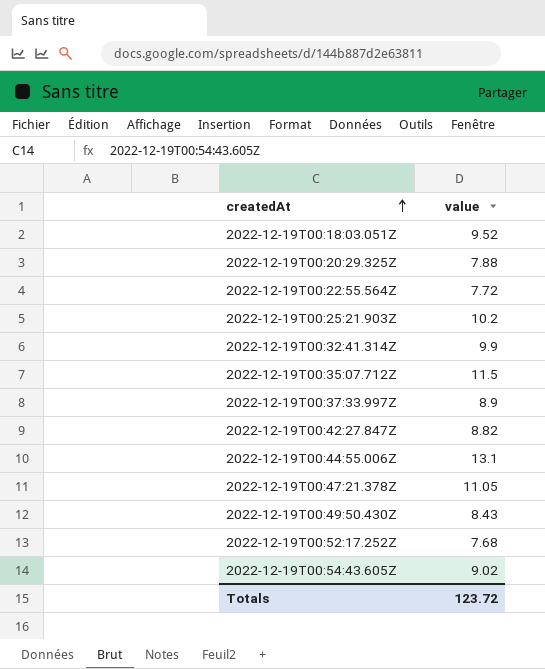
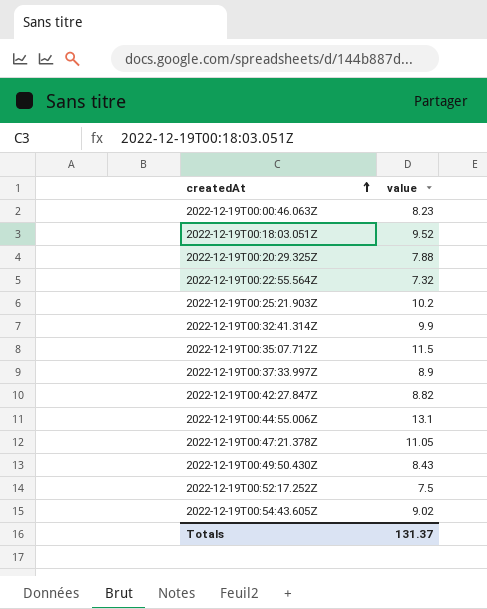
row 2022-12-19T00:00:46.063Z: none -> 8.23
2022-12-19T00:22:55.564Z | value: 7.72 -> 7.32
2022-12-19T00:52:17.252Z | value: 7.68 -> 7.5
Totals | value: 123.72 -> 131.37

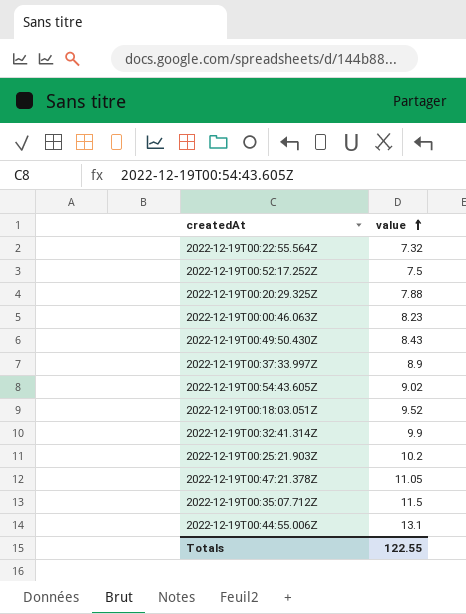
row order: createdAt ascending -> value ascending
row 2022-12-19T00:42:27.847Z: 8.82 -> none
Totals | value: 131.37 -> 122.55

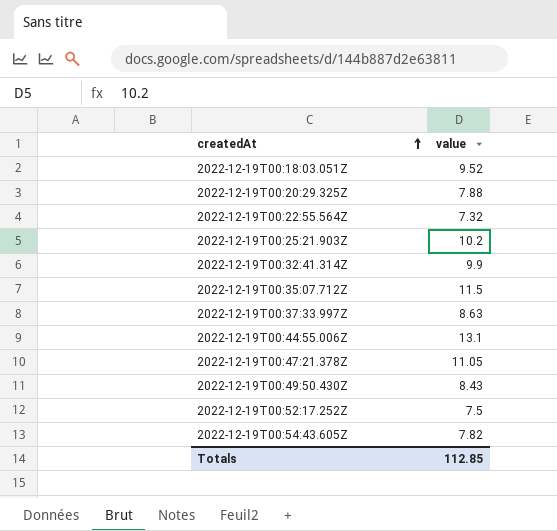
row order: value ascending -> createdAt ascending
row 2022-12-19T00:00:46.063Z: 8.23 -> none
2022-12-19T00:37:33.997Z | value: 8.9 -> 8.63
2022-12-19T00:54:43.605Z | value: 9.02 -> 7.82
Totals | value: 122.55 -> 112.85

